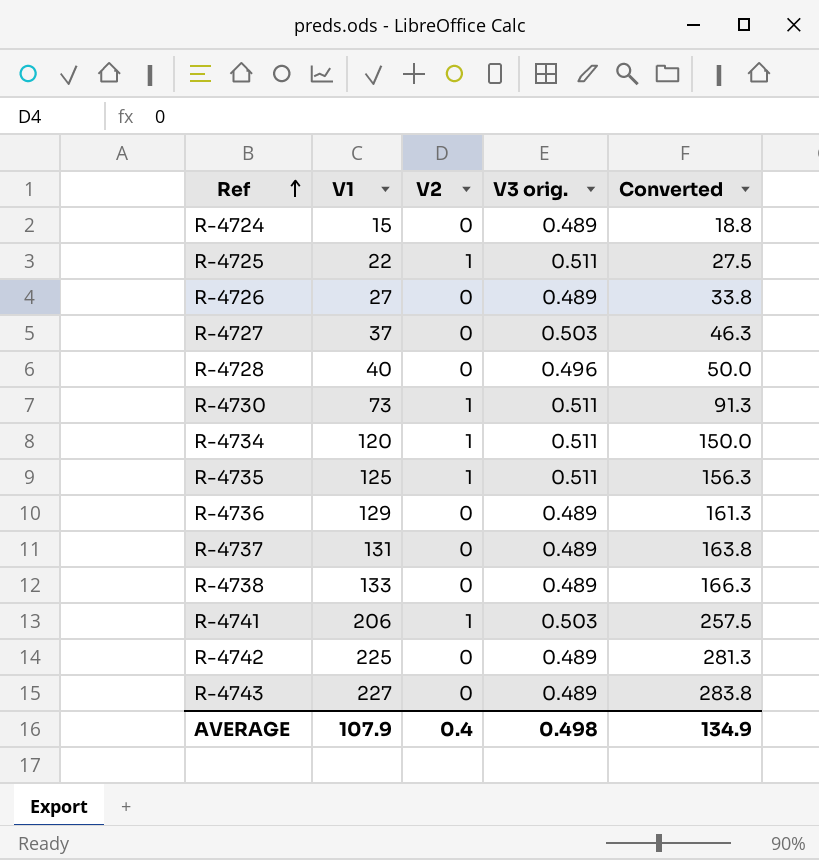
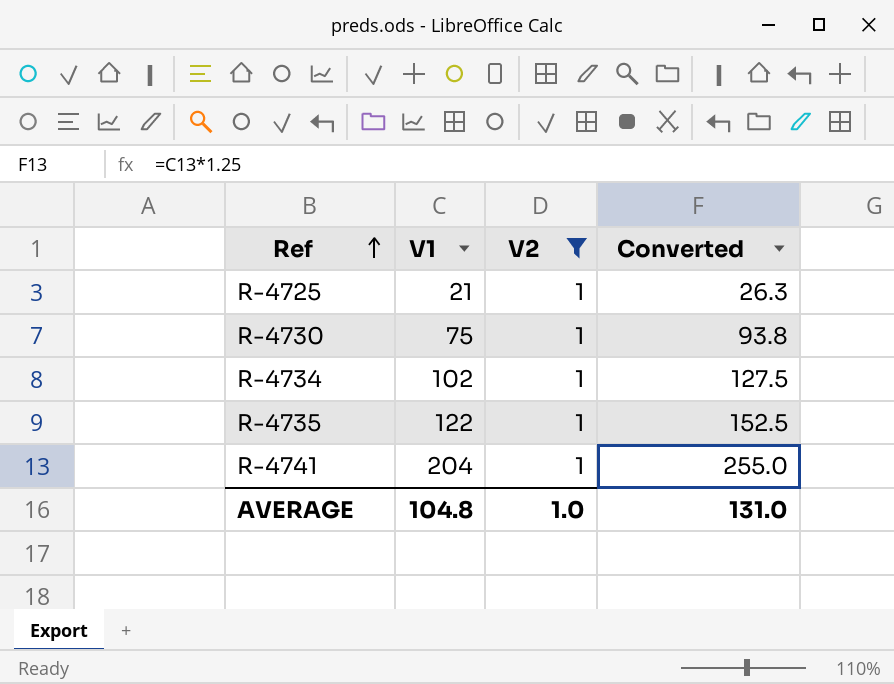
filter: none -> V2 = 1
column V3 orig. | position: 4 -> none
R-4725 | V1: 22 -> 21
R-4725 | Converted: 27.5 -> 26.3
R-4730 | V1: 73 -> 75
R-4730 | Converted: 91.3 -> 93.8
R-4734 | V1: 120 -> 102
R-4734 | Converted: 150.0 -> 127.5
R-4735 | V1: 125 -> 122
R-4735 | Converted: 156.3 -> 152.5
R-4741 | V1: 206 -> 204
R-4741 | Converted: 257.5 -> 255.0
AVERAGE | V1: 107.9 -> 104.8
AVERAGE | V2: 0.4 -> 1.0
AVERAGE | Converted: 134.9 -> 131.0

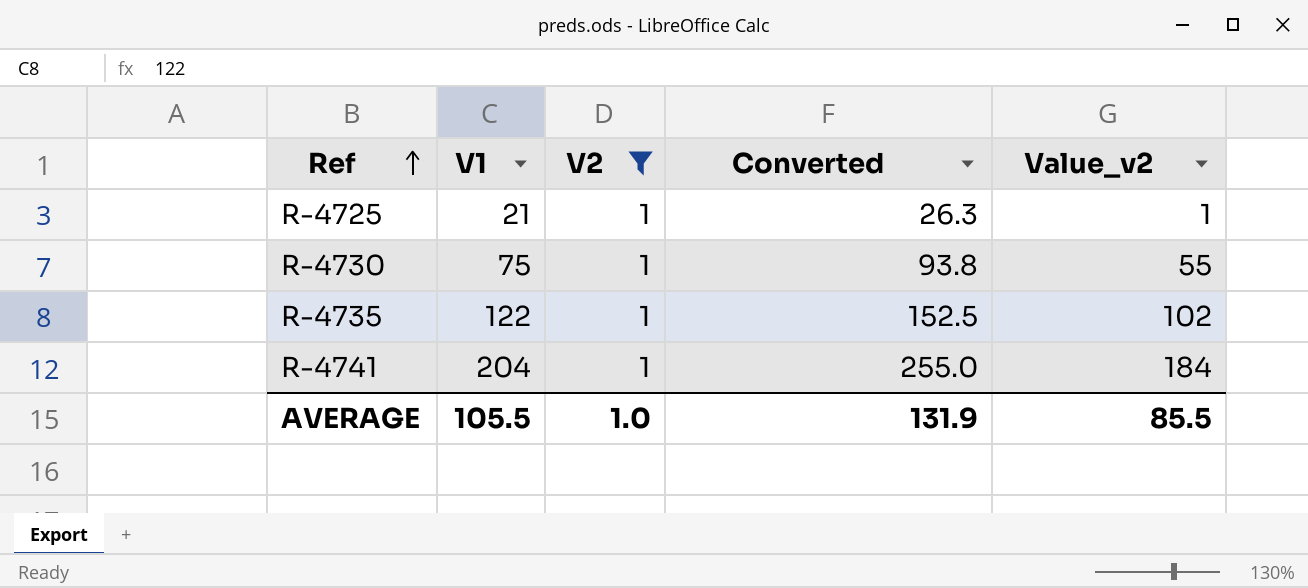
column Value_v2 | formula: none -> [V1] - 20
row R-4734: 102 | 1 | 127.5 -> none
AVERAGE | V1: 104.8 -> 105.5
AVERAGE | Converted: 131.0 -> 131.9

